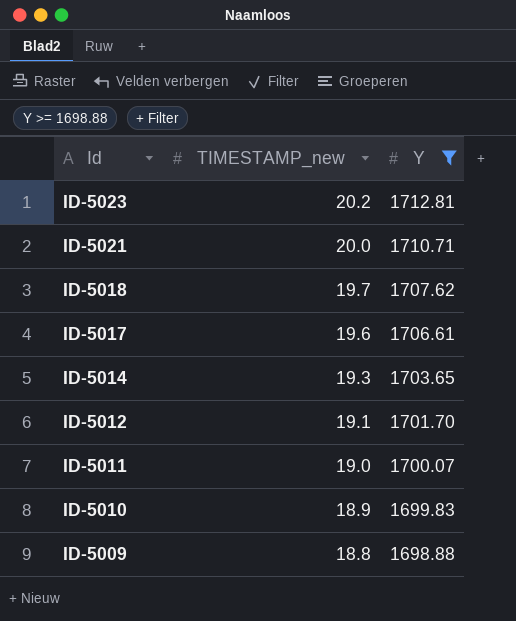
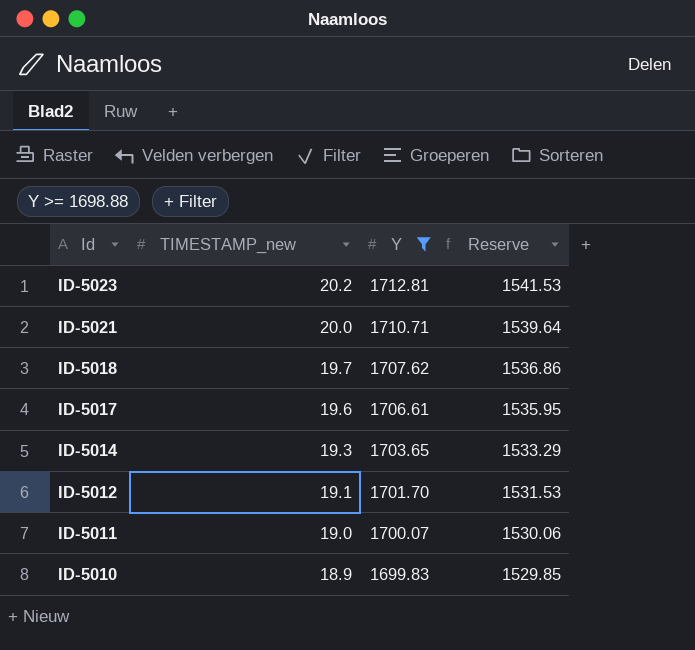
column Reserve | formula: none -> [Y] * 0.9
row ID-5009: 18.8 | 1698.88 -> none

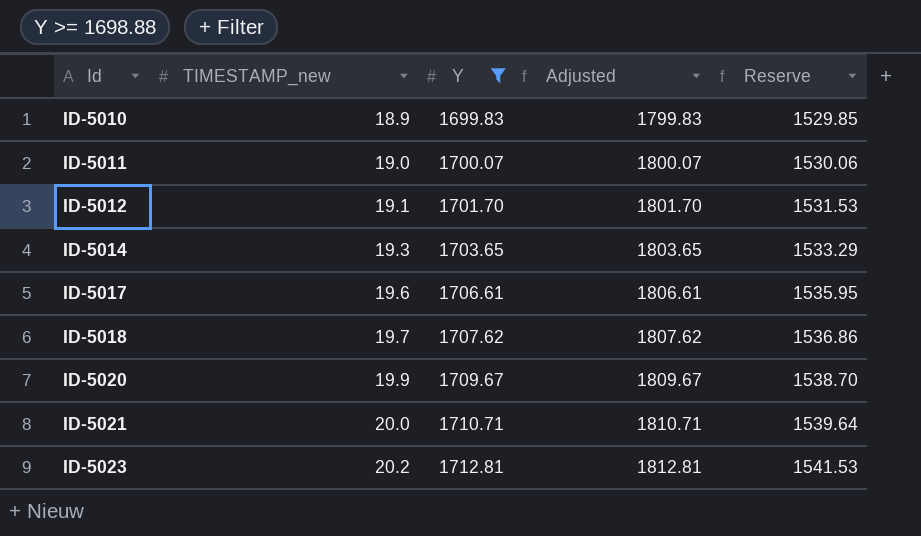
row order: Id descending -> Id ascending
column Adjusted | formula: none -> [Y] + 100
row ID-5020: none -> 19.9 | 1709.67 | 1809.67 | 1538.70

